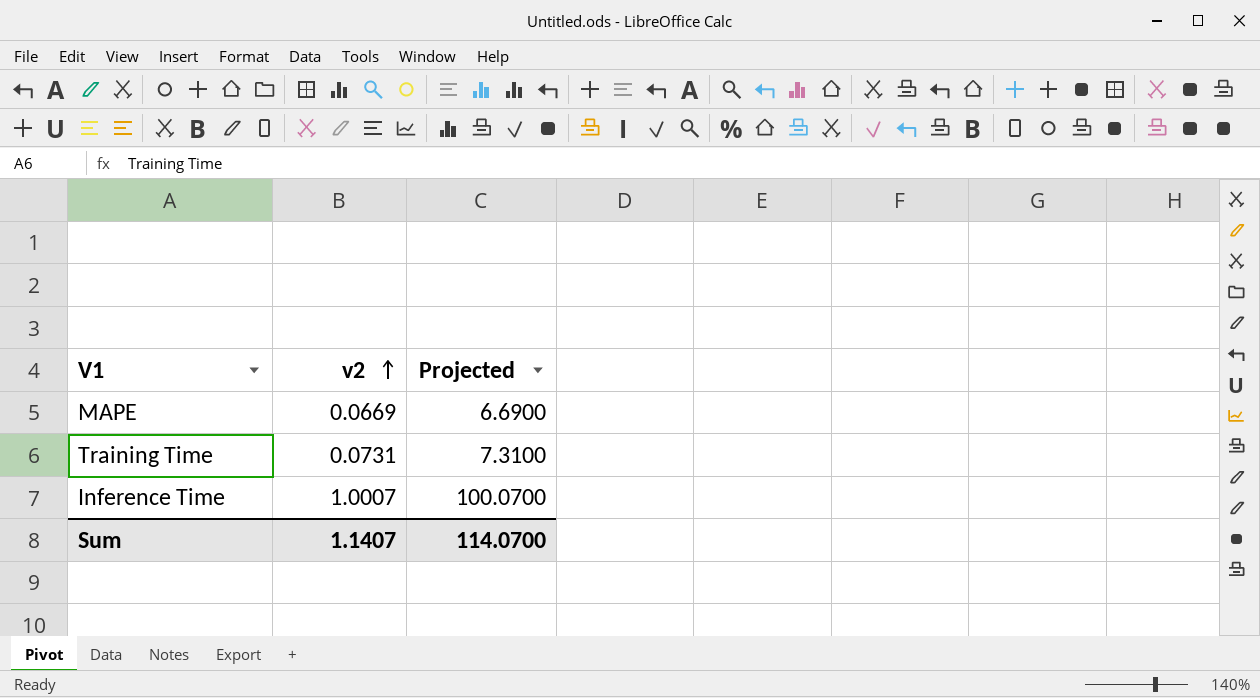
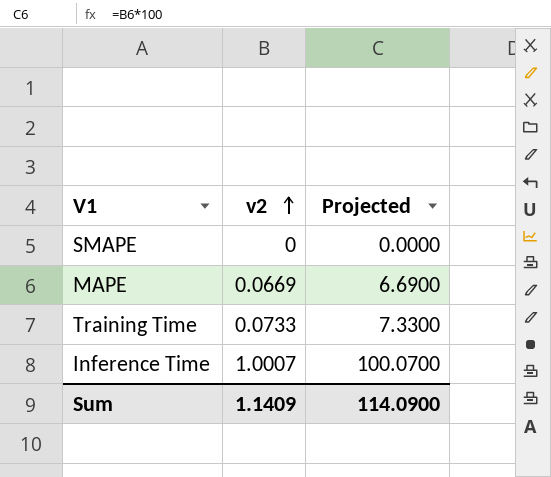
row SMAPE: none -> 0 | 0.0000
Training Time | v2: 0.0731 -> 0.0733
Training Time | Projected: 7.3100 -> 7.3300
Sum | v2: 1.1407 -> 1.1409
Sum | Projected: 114.0700 -> 114.0900

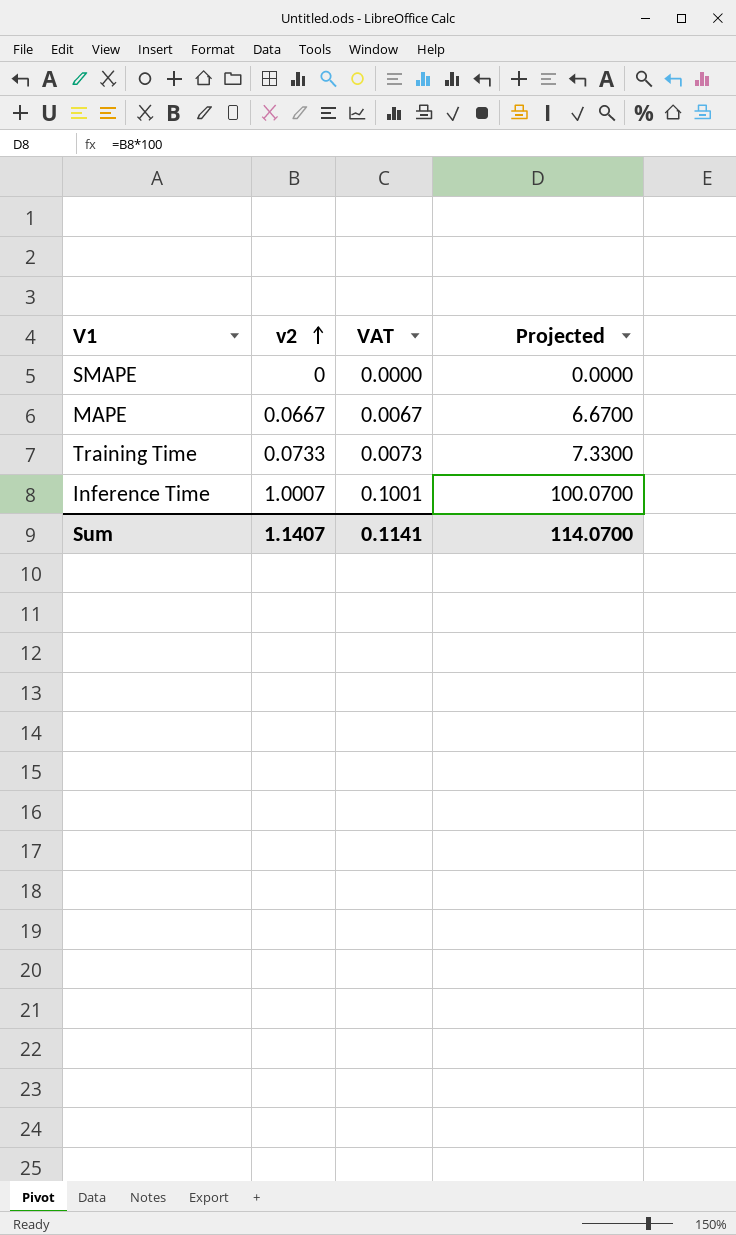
column VAT | formula: none -> [v2] * 0.1
MAPE | v2: 0.0669 -> 0.0667
MAPE | Projected: 6.6900 -> 6.6700
Sum | v2: 1.1409 -> 1.1407
Sum | Projected: 114.0900 -> 114.0700

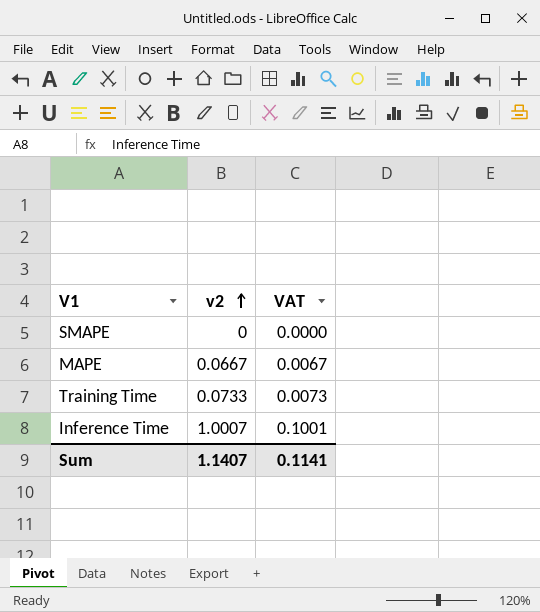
column Projected | formula: [v2] * 100 -> none

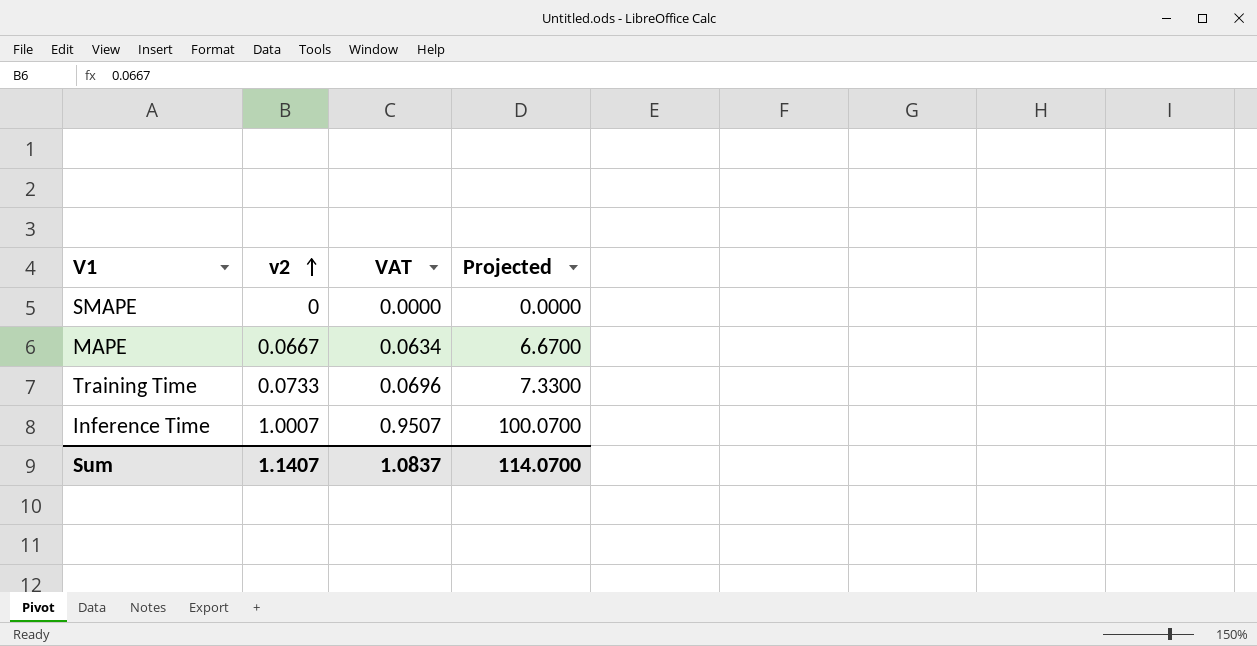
column VAT | formula: [v2] * 0.1 -> [v2] * 0.95
column Projected | formula: none -> [v2] * 100
Sum | VAT: 0.1141 -> 1.0837

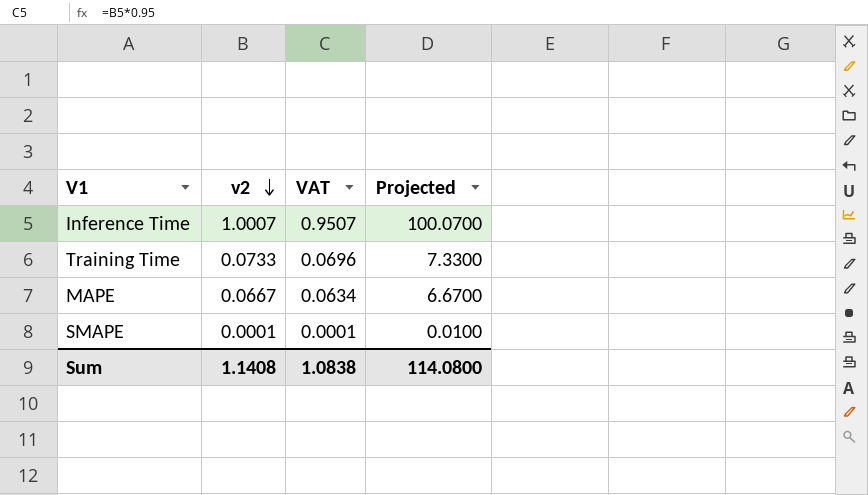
row order: v2 ascending -> v2 descending
SMAPE | v2: 0 -> 0.0001
SMAPE | VAT: 0.0000 -> 0.0001
SMAPE | Projected: 0.0000 -> 0.0100
Sum | v2: 1.1407 -> 1.1408
Sum | VAT: 1.0837 -> 1.0838
Sum | Projected: 114.0700 -> 114.0800

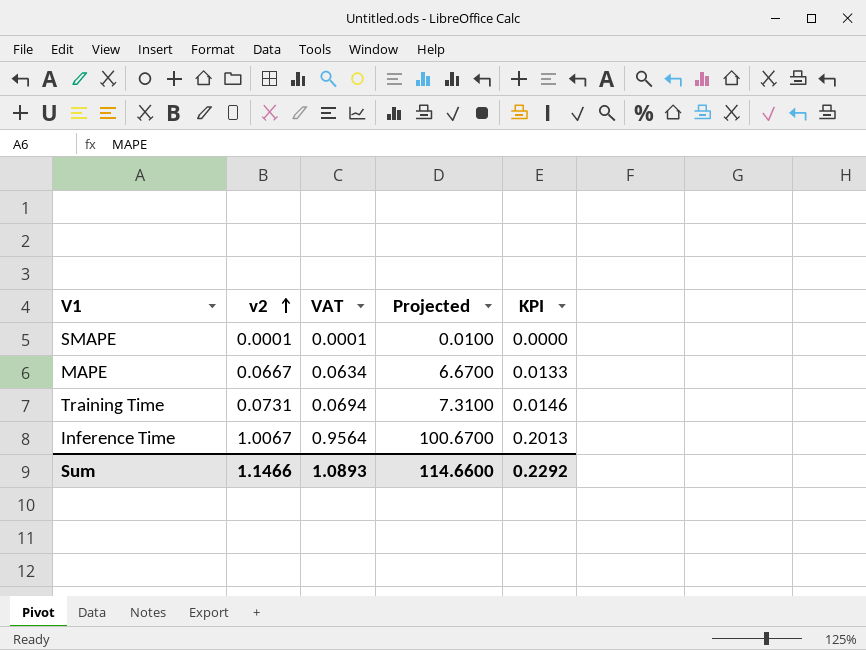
row order: v2 descending -> v2 ascending
column KPI | formula: none -> [v2] * 0.2
Training Time | v2: 0.0733 -> 0.0731
Training Time | VAT: 0.0696 -> 0.0694
Training Time | Projected: 7.3300 -> 7.3100
Inference Time | v2: 1.0007 -> 1.0067
Inference Time | VAT: 0.9507 -> 0.9564
Inference Time | Projected: 100.0700 -> 100.6700
Sum | v2: 1.1408 -> 1.1466
Sum | VAT: 1.0838 -> 1.0893
Sum | Projected: 114.0800 -> 114.6600

